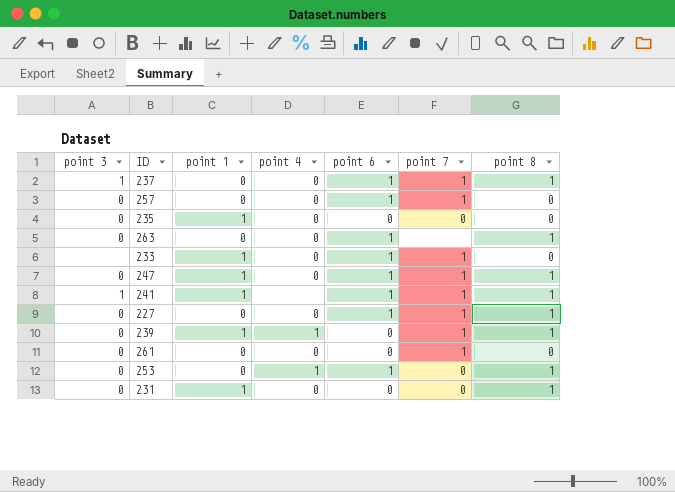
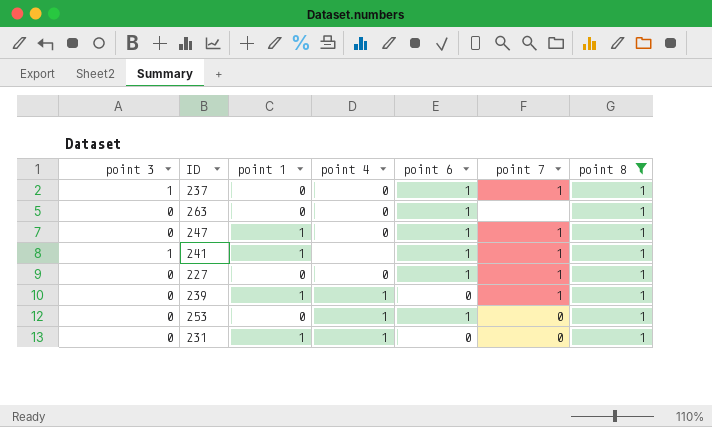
filter: none -> point 8 = 1
231 | point 4: 0 -> 1

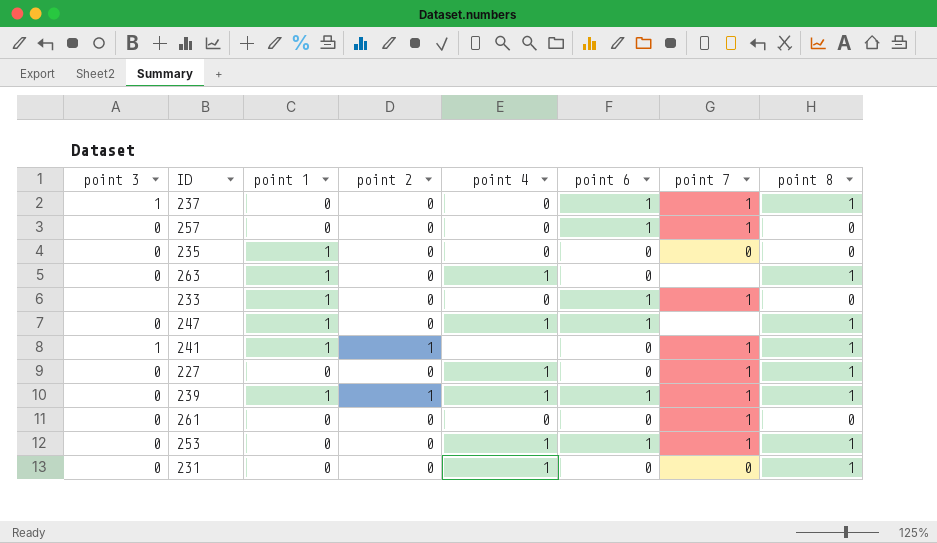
filter: point 8 = 1 -> none
column point 2 | position: none -> 4
263 | point 1: 0 -> 1
263 | point 4: 0 -> 1
263 | point 6: 1 -> 0
247 | point 4: 0 -> 1
247 | point 7: 1 -> none
241 | point 6: 1 -> 0
227 | point 4: 0 -> 1
227 | point 6: 1 -> 0
239 | point 6: 0 -> 1
253 | point 7: 0 -> 1
231 | point 1: 1 -> 0

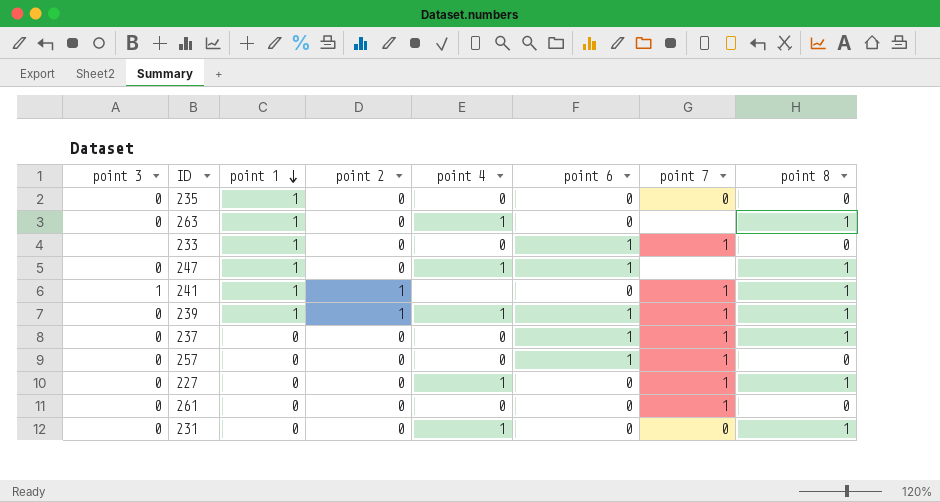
row order: none -> point 1 descending
row 253: 0 | 0 | 0 | 1 | 1 | 1 | 1 -> none
237 | point 3: 1 -> 0

